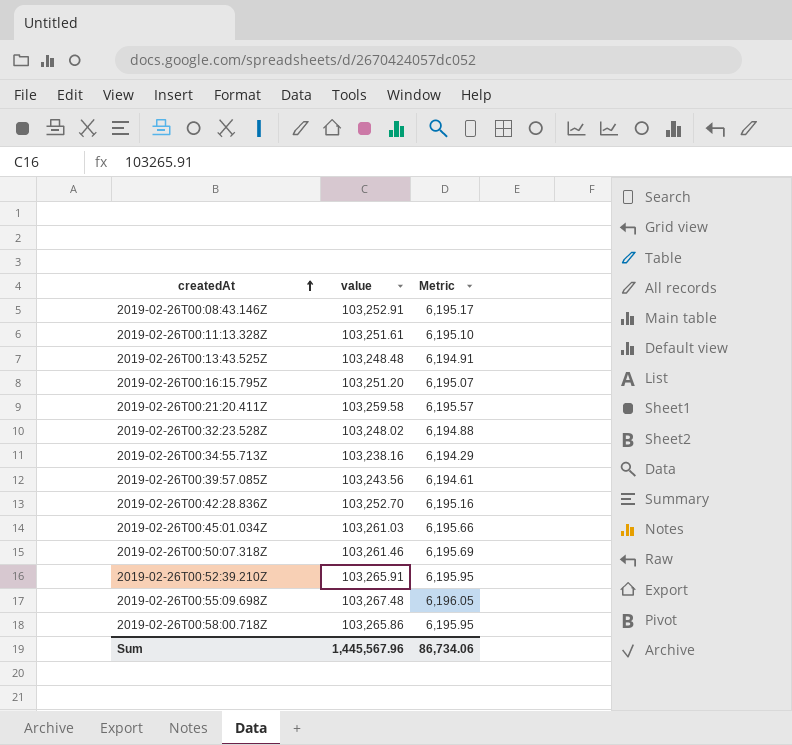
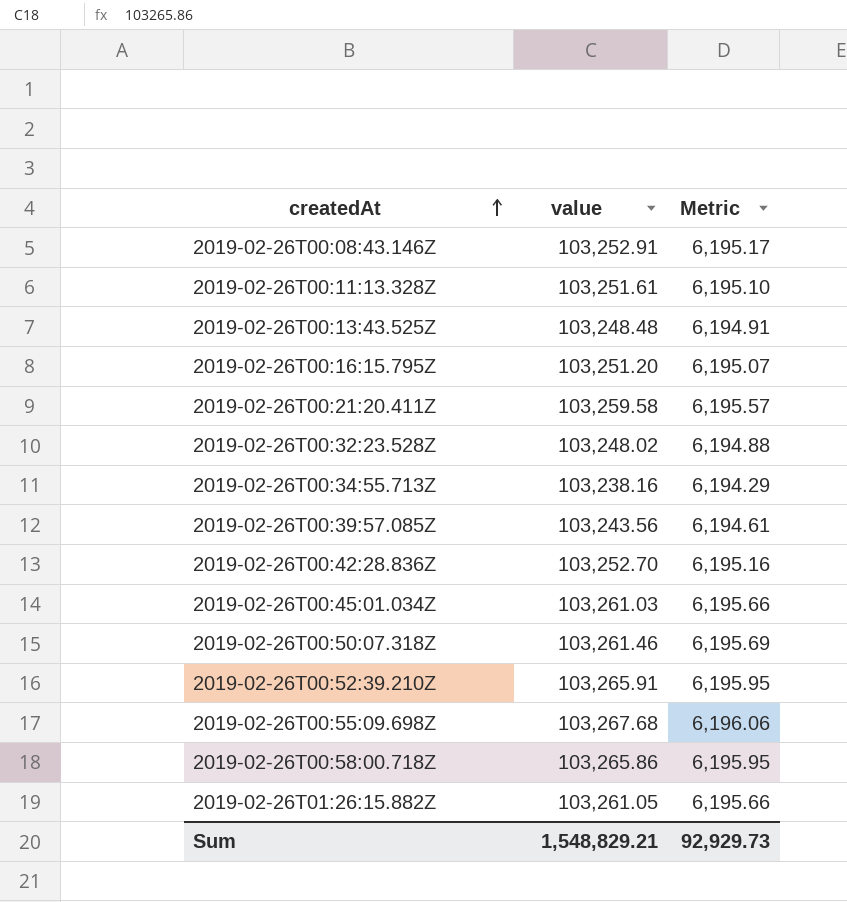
2019-02-26T00:55:09.698Z | value: 103,267.48 -> 103,267.68
2019-02-26T00:55:09.698Z | Metric: 6,196.05 -> 6,196.06
row 2019-02-26T01:26:15.882Z: none -> 103,261.05 | 6,195.66
Sum | value: 1,445,567.96 -> 1,548,829.21
Sum | Metric: 86,734.06 -> 92,929.73

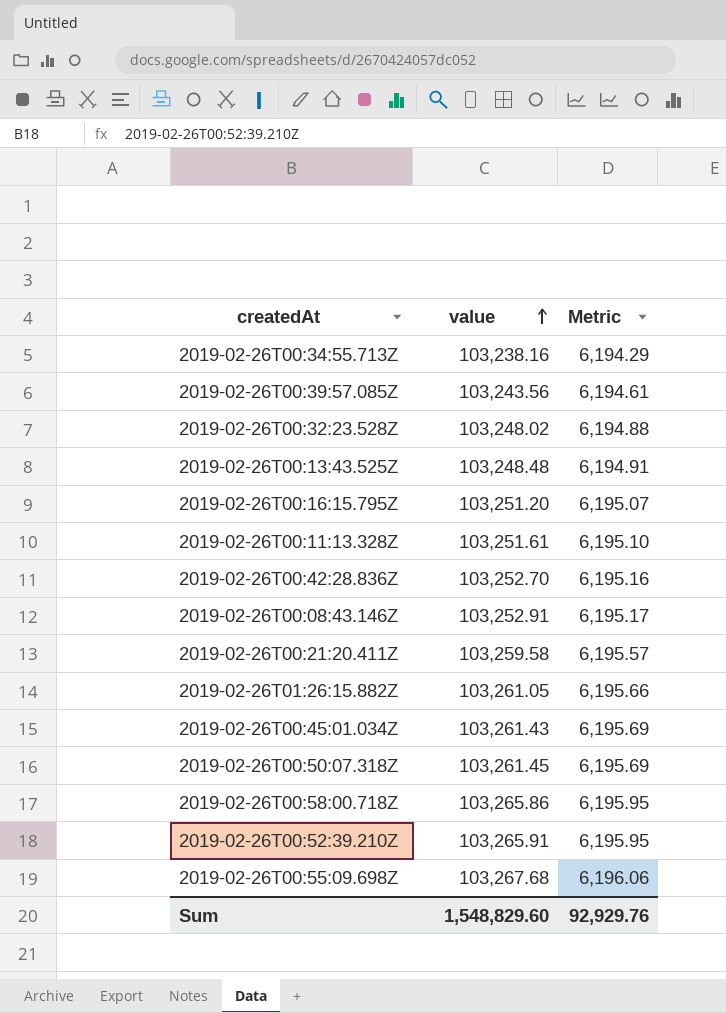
row order: createdAt ascending -> value ascending
2019-02-26T00:45:01.034Z | value: 103,261.03 -> 103,261.43
2019-02-26T00:45:01.034Z | Metric: 6,195.66 -> 6,195.69
2019-02-26T00:50:07.318Z | value: 103,261.46 -> 103,261.45
Sum | value: 1,548,829.21 -> 1,548,829.60
Sum | Metric: 92,929.73 -> 92,929.76

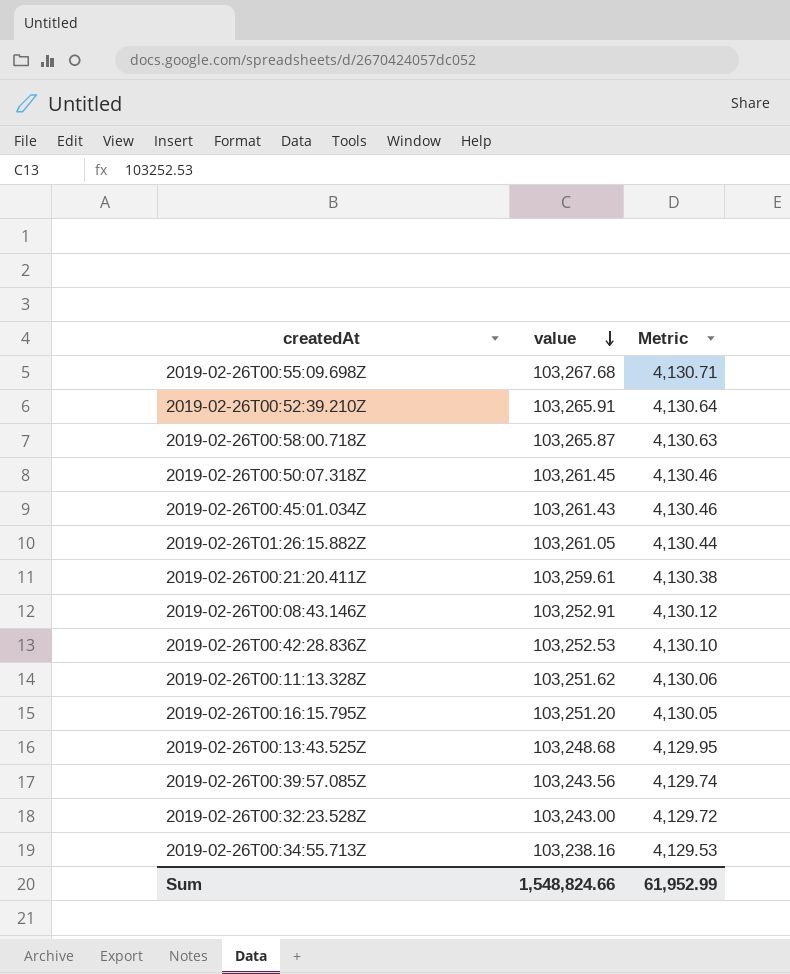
row order: value ascending -> value descending
column Metric | formula: [value] * 0.06 -> [value] * 0.04
2019-02-26T00:58:00.718Z | value: 103,265.86 -> 103,265.87
2019-02-26T00:21:20.411Z | value: 103,259.58 -> 103,259.61
2019-02-26T00:42:28.836Z | value: 103,252.70 -> 103,252.53
2019-02-26T00:11:13.328Z | value: 103,251.61 -> 103,251.62
2019-02-26T00:13:43.525Z | value: 103,248.48 -> 103,248.68
2019-02-26T00:32:23.528Z | value: 103,248.02 -> 103,243.00
Sum | value: 1,548,829.60 -> 1,548,824.66
Sum | Metric: 92,929.76 -> 61,952.99

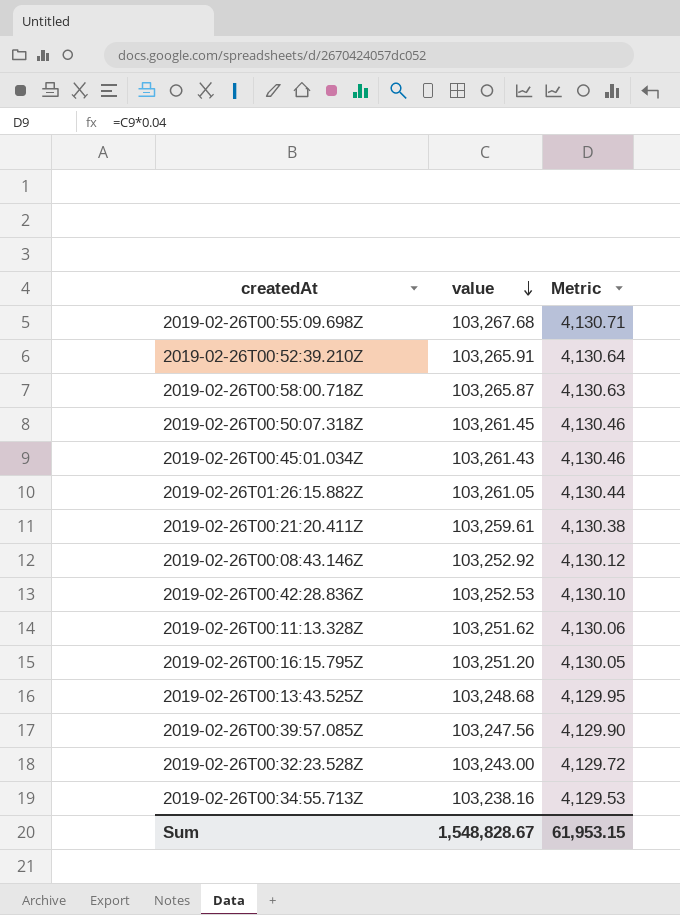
2019-02-26T00:08:43.146Z | value: 103,252.91 -> 103,252.92
2019-02-26T00:39:57.085Z | value: 103,243.56 -> 103,247.56
2019-02-26T00:39:57.085Z | Metric: 4,129.74 -> 4,129.90
Sum | value: 1,548,824.66 -> 1,548,828.67
Sum | Metric: 61,952.99 -> 61,953.15

